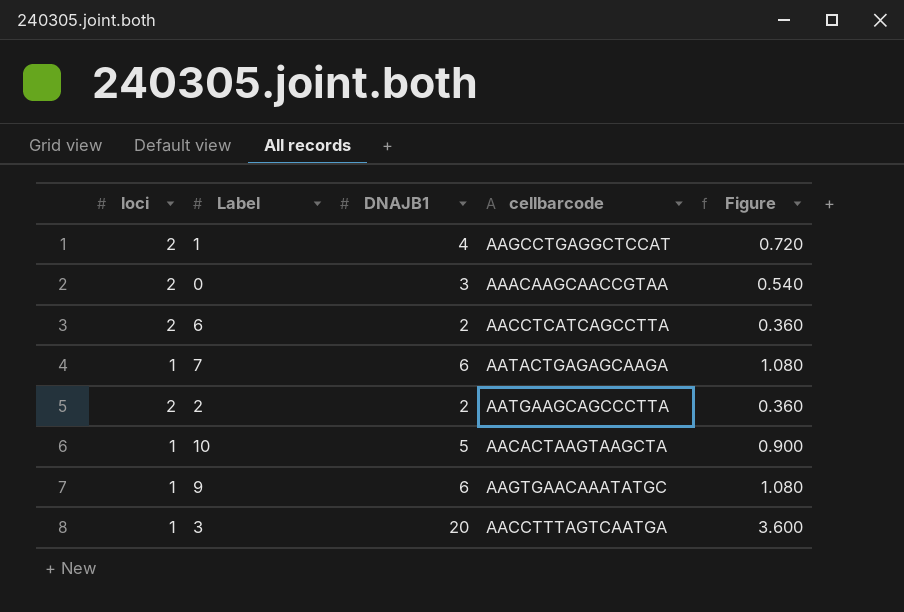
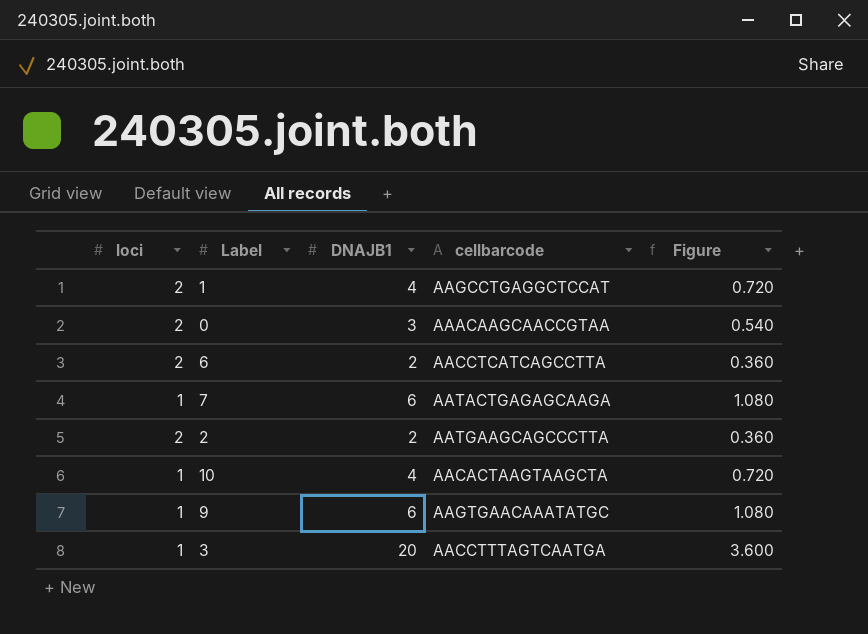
10 | DNAJB1: 5 -> 4
10 | Figure: 0.900 -> 0.720

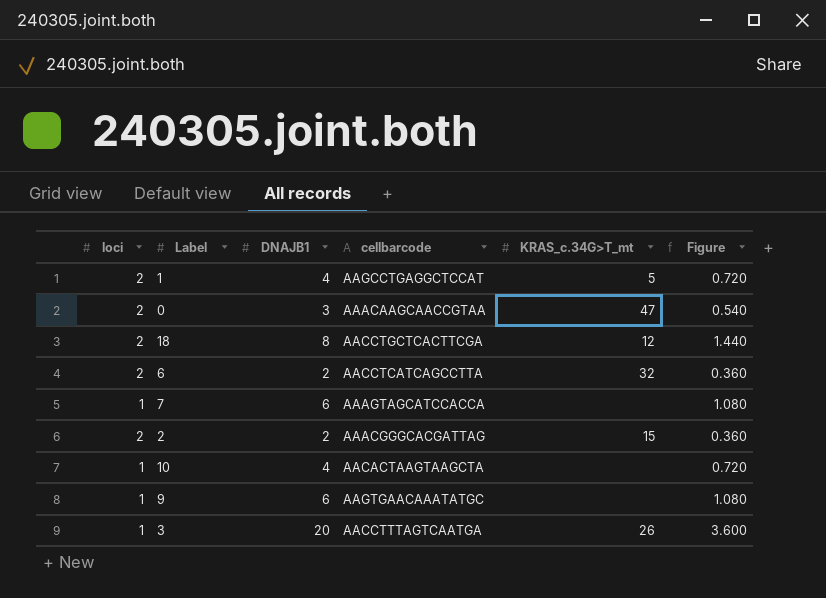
column KRAS_c.34G>T_mt | position: none -> 5
row 18: none -> 2 | 8 | AACCTGCTCACTTCGA | 12 | 1.440
7 | cellbarcode: AATACTGAGAGCAAGA -> AAAGTAGCATCCACCA
2 | cellbarcode: AATGAAGCAGCCCTTA -> AAACGGGCACGATTAG

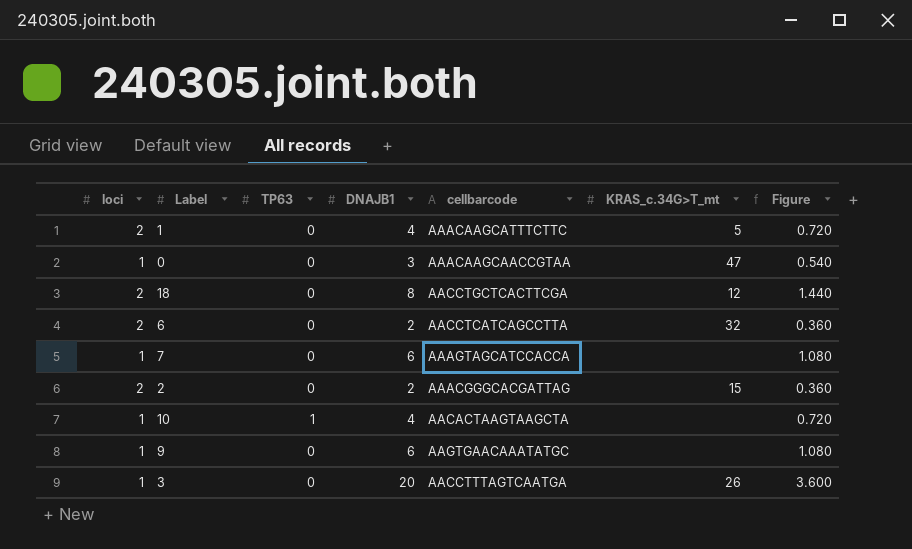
column TP63 | position: none -> 3
1 | cellbarcode: AAGCCTGAGGCTCCAT -> AAACAAGCATTTCTTC
0 | loci: 2 -> 1

